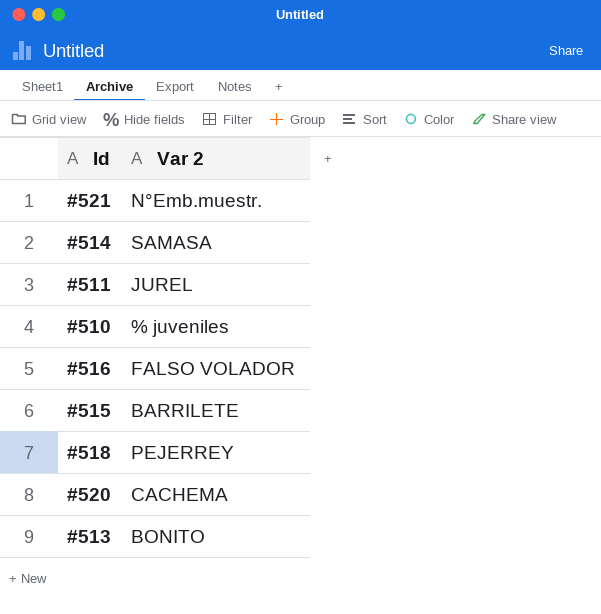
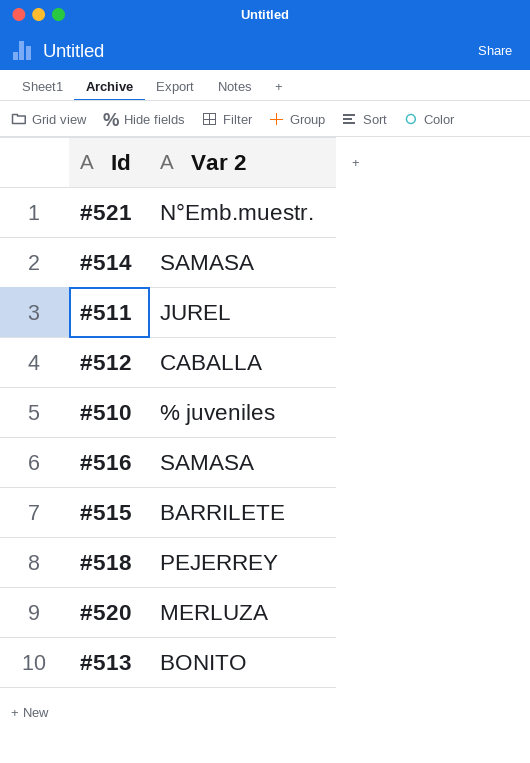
row #512: none -> CABALLA
#516 | Var 2: FALSO VOLADOR -> SAMASA
#520 | Var 2: CACHEMA -> MERLUZA

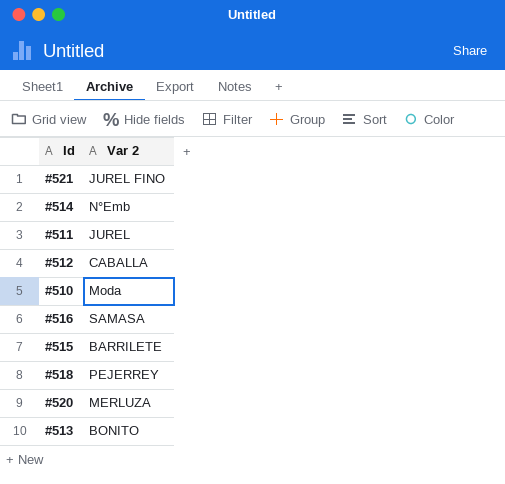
#521 | Var 2: N°Emb.muestr. -> JUREL FINO
#514 | Var 2: SAMASA -> N°Emb
#510 | Var 2: % juveniles -> Moda

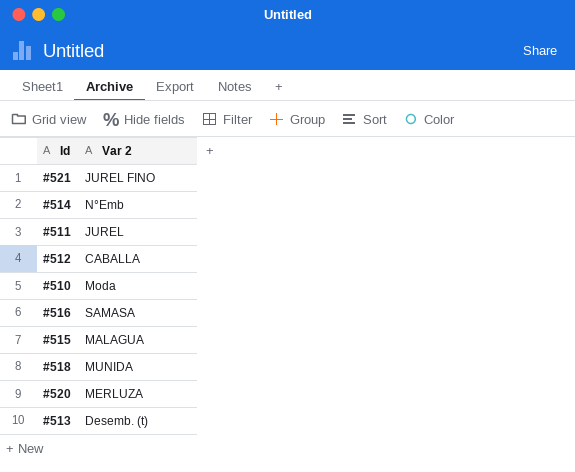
#515 | Var 2: BARRILETE -> MALAGUA
#518 | Var 2: PEJERREY -> MUNIDA
#513 | Var 2: BONITO -> Desemb. (t)

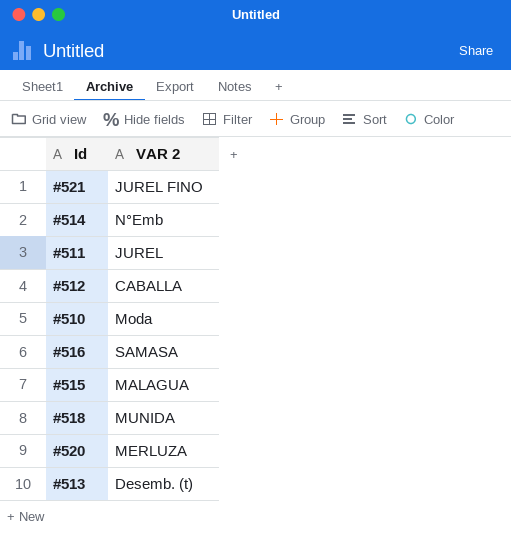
column name: Var 2 -> VAR 2

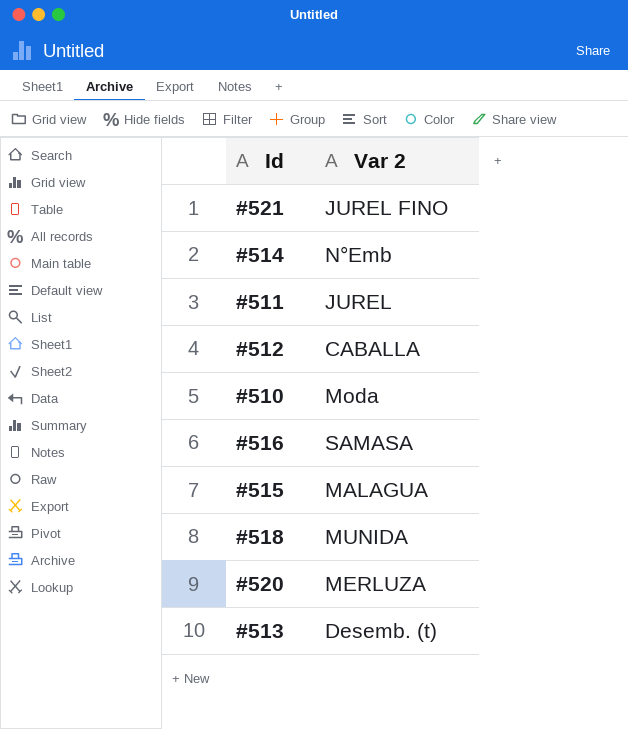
column name: VAR 2 -> Var 2

